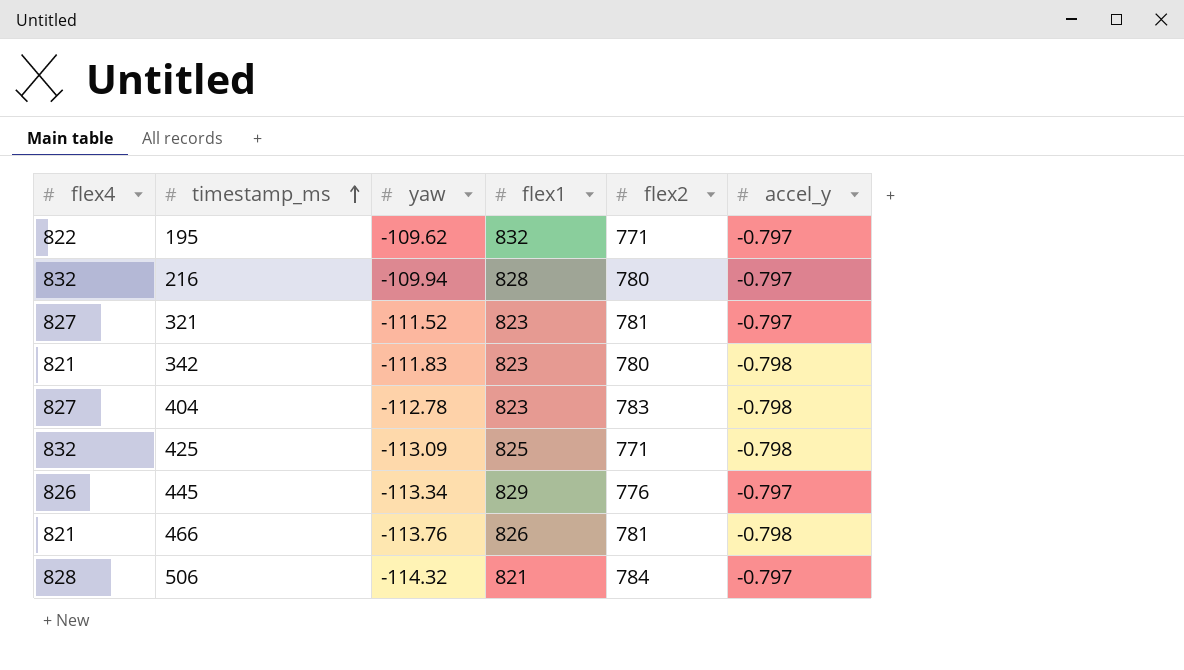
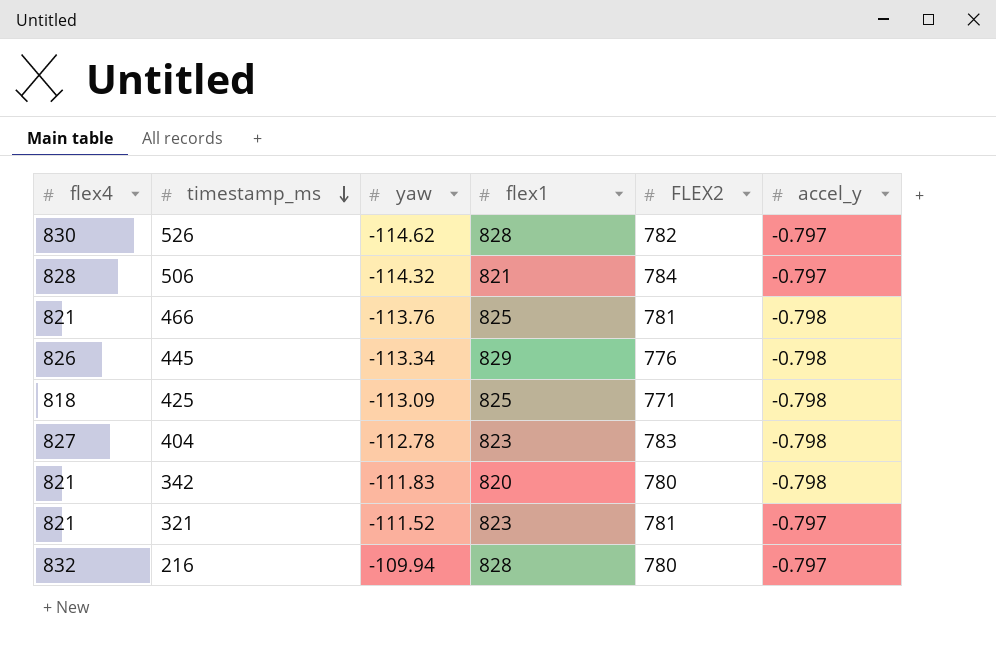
row order: timestamp_ms ascending -> timestamp_ms descending
column name: flex2 -> FLEX2
row 195: 822 | -109.62 | 832 | 771 | -0.797 -> none
row 526: none -> 830 | -114.62 | 828 | 782 | -0.797
466 | flex1: 826 -> 825
445 | accel_y: -0.797 -> -0.798
425 | flex4: 832 -> 818
342 | flex1: 823 -> 820
321 | flex4: 827 -> 821

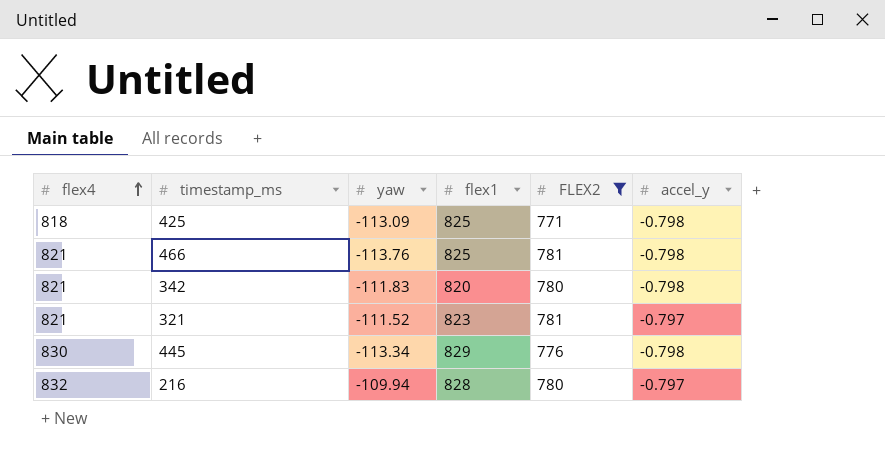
filter: none -> FLEX2 <= 781
row order: timestamp_ms descending -> flex4 ascending
445 | flex4: 826 -> 830

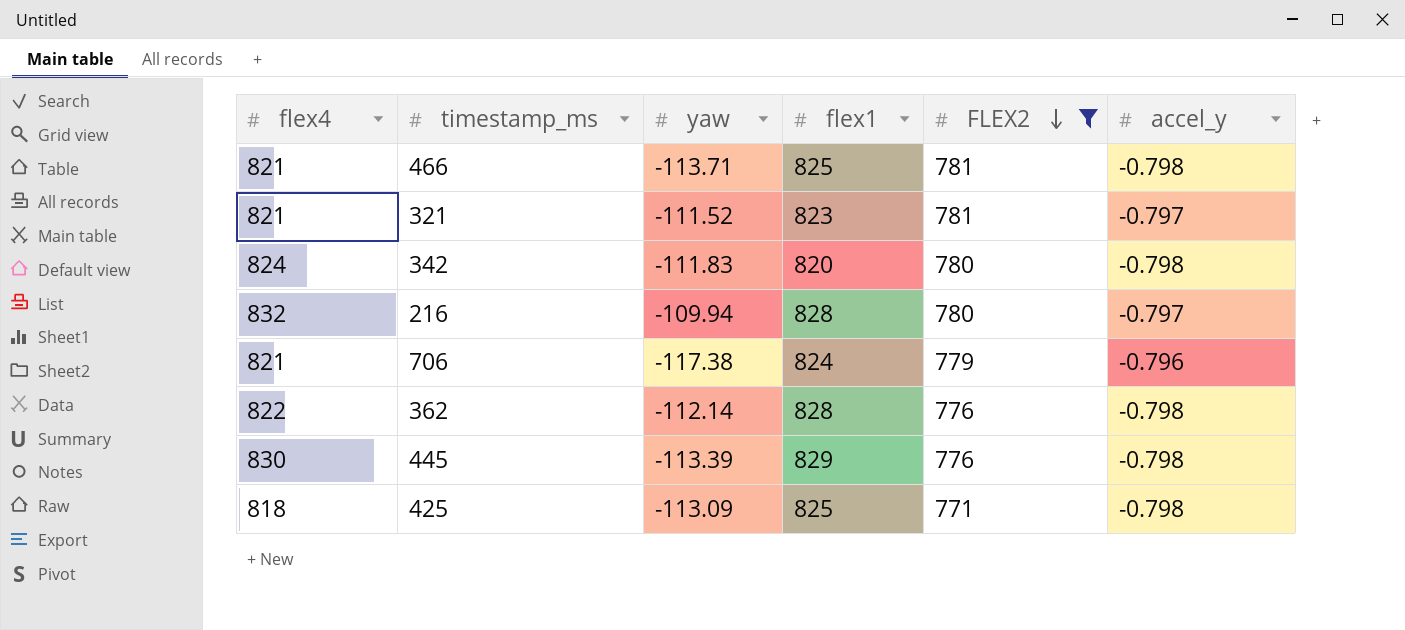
row order: flex4 ascending -> FLEX2 descending
466 | yaw: -113.76 -> -113.71
342 | flex4: 821 -> 824
row 706: none -> 821 | -117.38 | 824 | 779 | -0.796
row 362: none -> 822 | -112.14 | 828 | 776 | -0.798
445 | yaw: -113.34 -> -113.39

